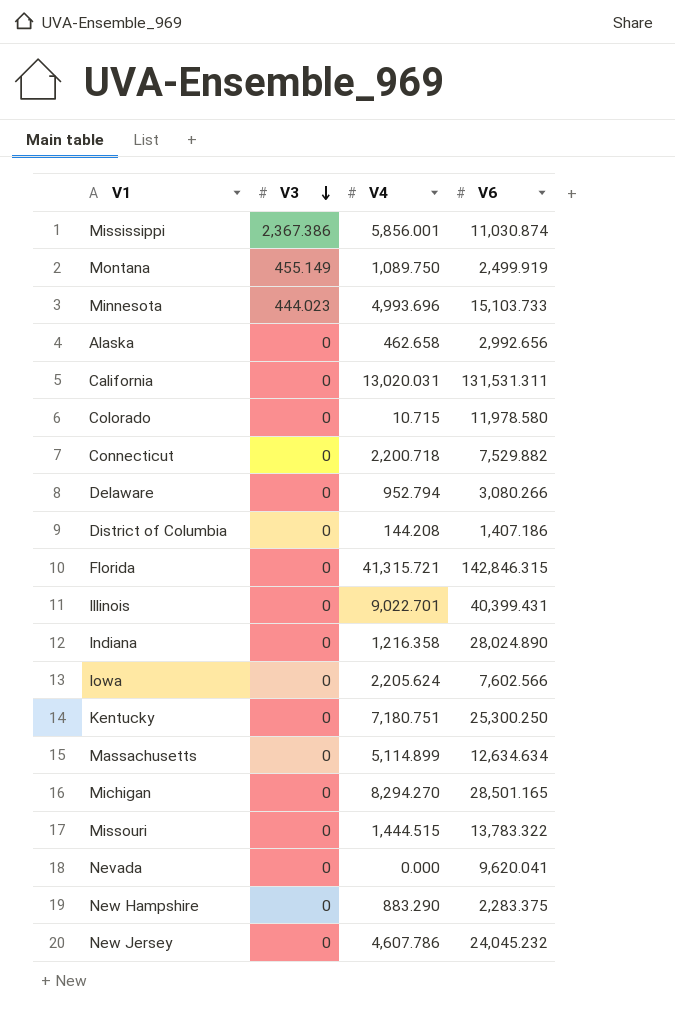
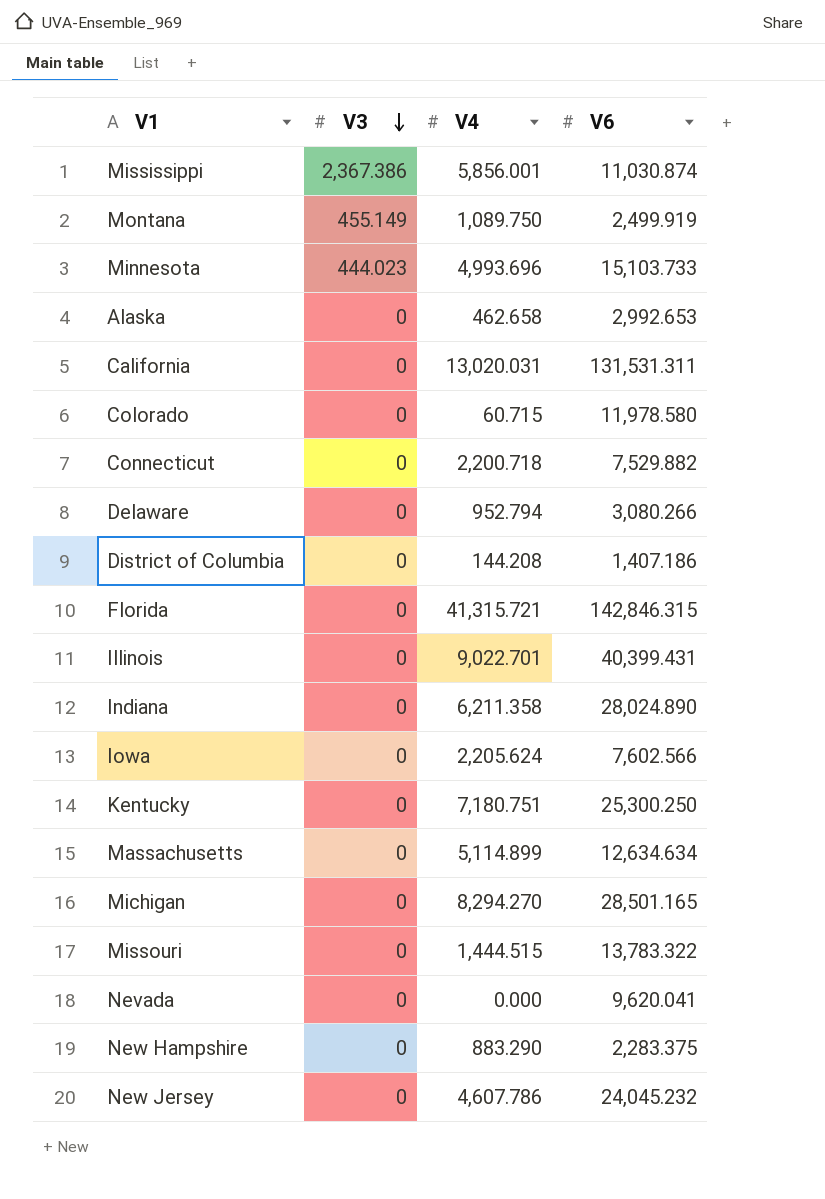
Alaska | V6: 2,992.656 -> 2,992.653
Colorado | V4: 10.715 -> 60.715
Indiana | V4: 1,216.358 -> 6,211.358

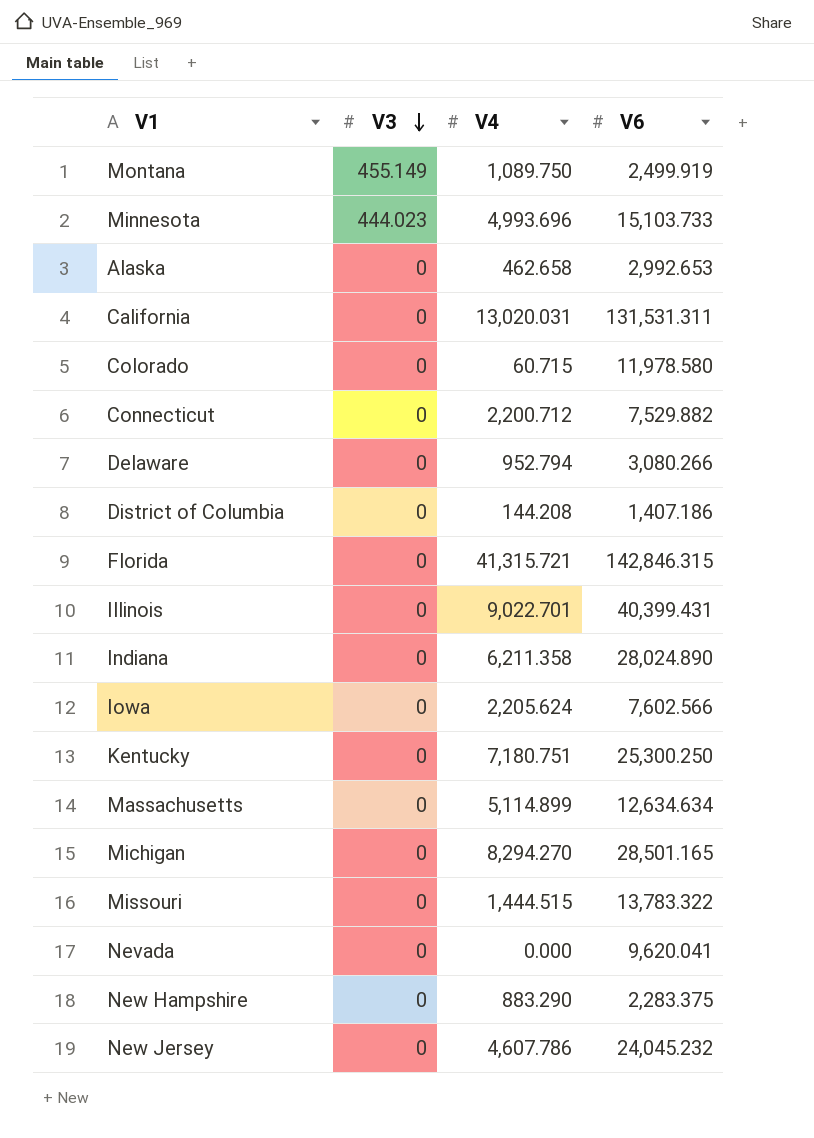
row Mississippi: 2,367.386 | 5,856.001 | 11,030.874 -> none
Connecticut | V4: 2,200.718 -> 2,200.712

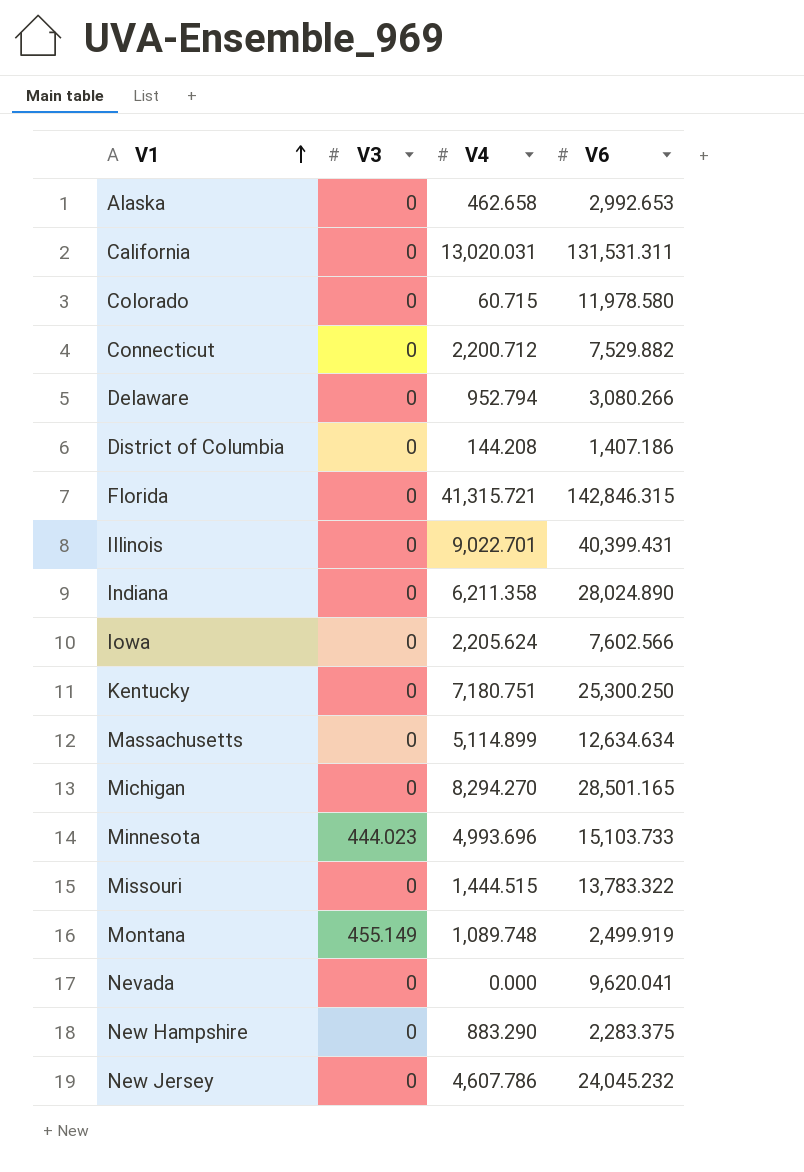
row order: V3 descending -> V1 ascending
Montana | V4: 1,089.750 -> 1,089.748

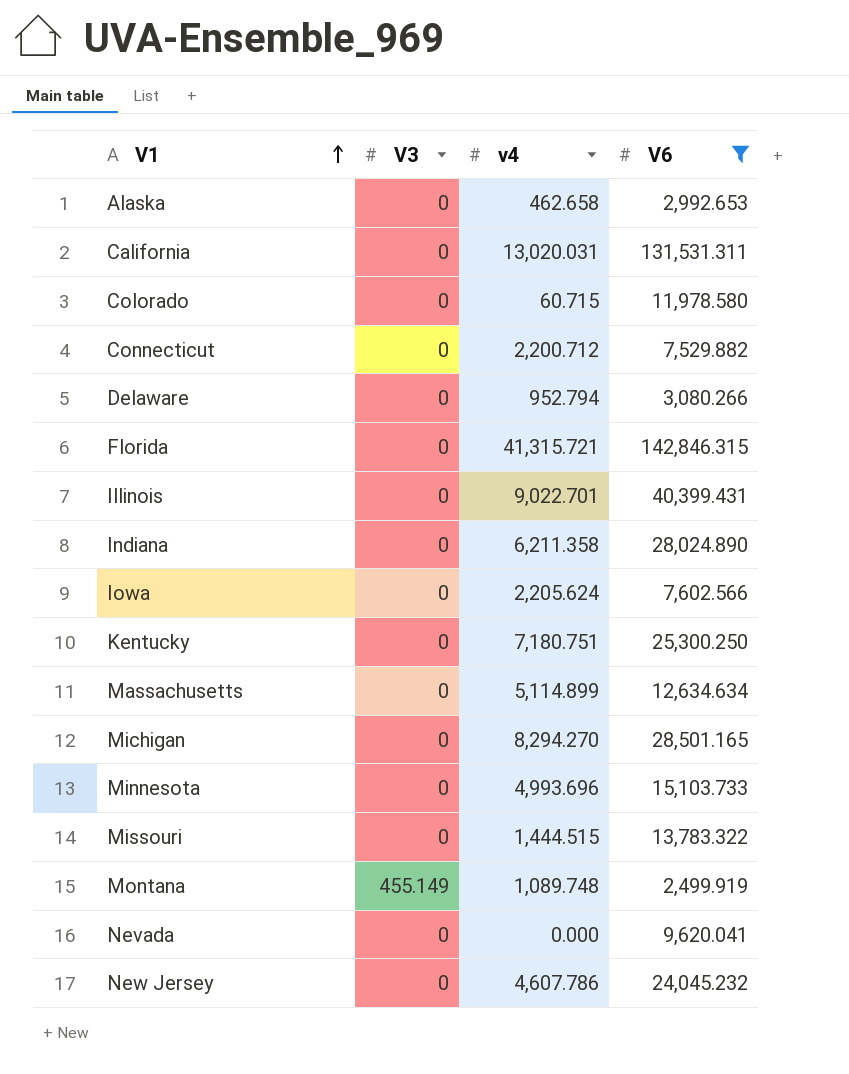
filter: none -> V6 >= 2,499.919
column name: V4 -> v4
Minnesota | V3: 444.023 -> 0

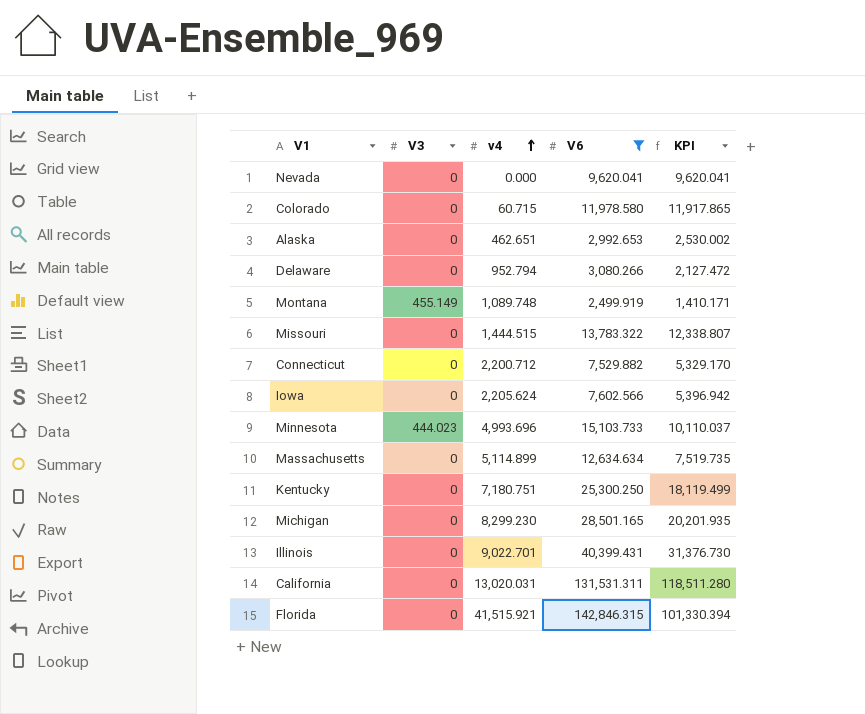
row order: V1 ascending -> v4 ascending
column KPI | formula: none -> [V6] - [v4]
row Indiana: 0 | 6,211.358 | 28,024.890 -> none
row New Jersey: 0 | 4,607.786 | 24,045.232 -> none
Alaska | v4: 462.658 -> 462.651
Minnesota | V3: 0 -> 444.023
Michigan | v4: 8,294.270 -> 8,299.230
Florida | v4: 41,315.721 -> 41,515.921

